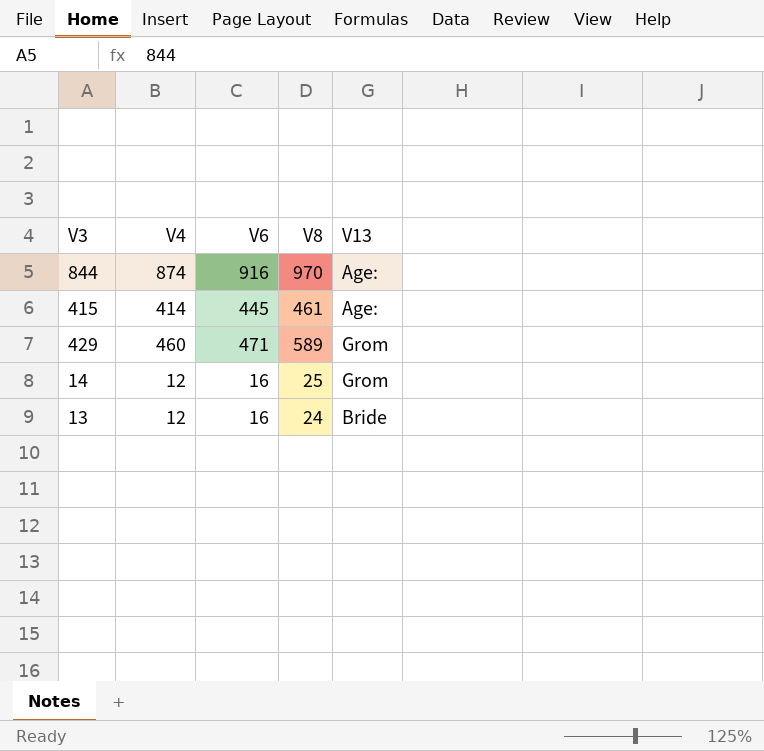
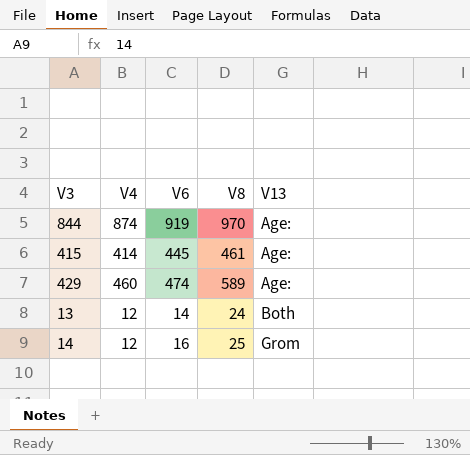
row order: none -> V13 ascending
844 | V6: 916 -> 919
429 | V6: 471 -> 474
429 | V13: Grom -> Age:
13 | V6: 16 -> 14
13 | V13: Bride -> Both

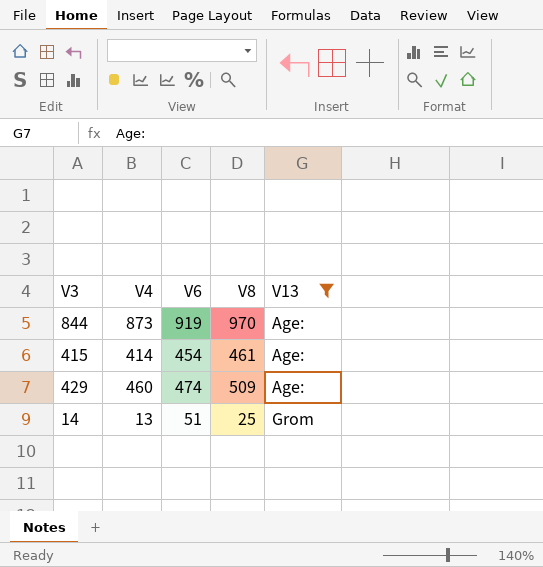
filter: none -> V13 != Both
844 | V4: 874 -> 873
415 | V6: 445 -> 454
429 | V8: 589 -> 509
14 | V4: 12 -> 13
14 | V6: 16 -> 51

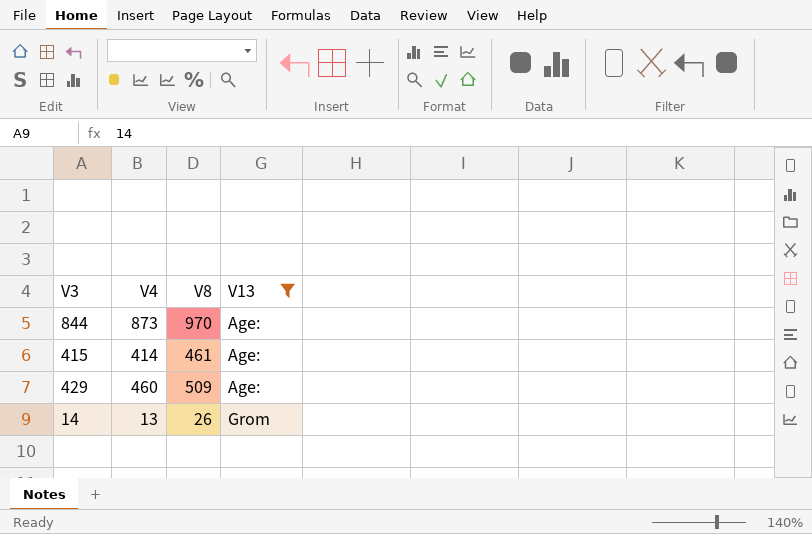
column V6 | position: 3 -> none
14 | V8: 25 -> 26

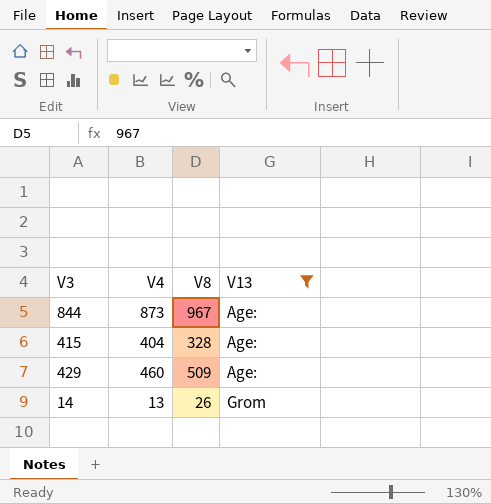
844 | V8: 970 -> 967
415 | V4: 414 -> 404
415 | V8: 461 -> 328

